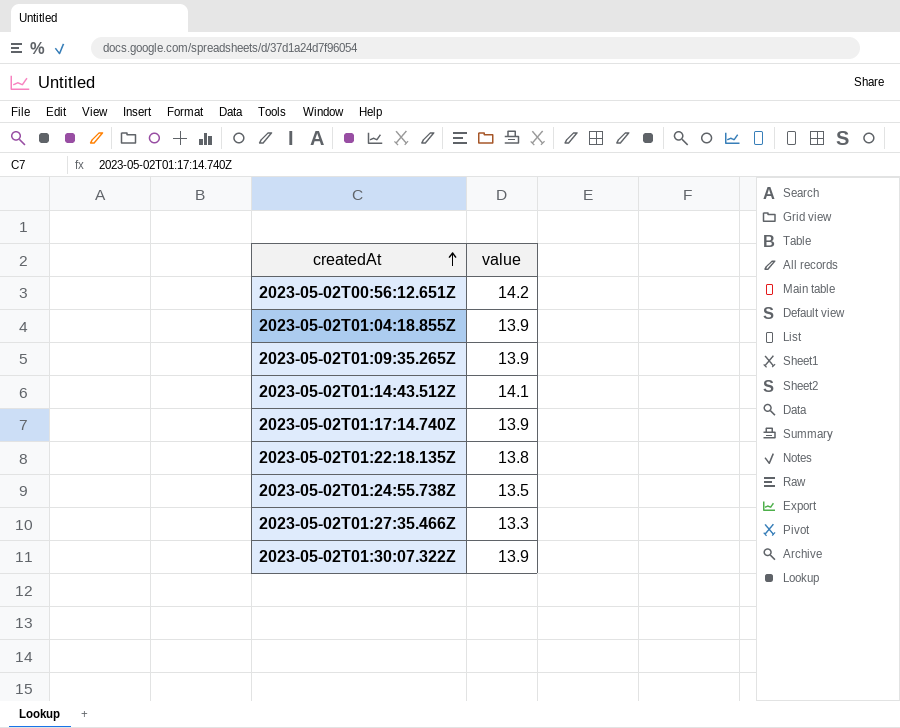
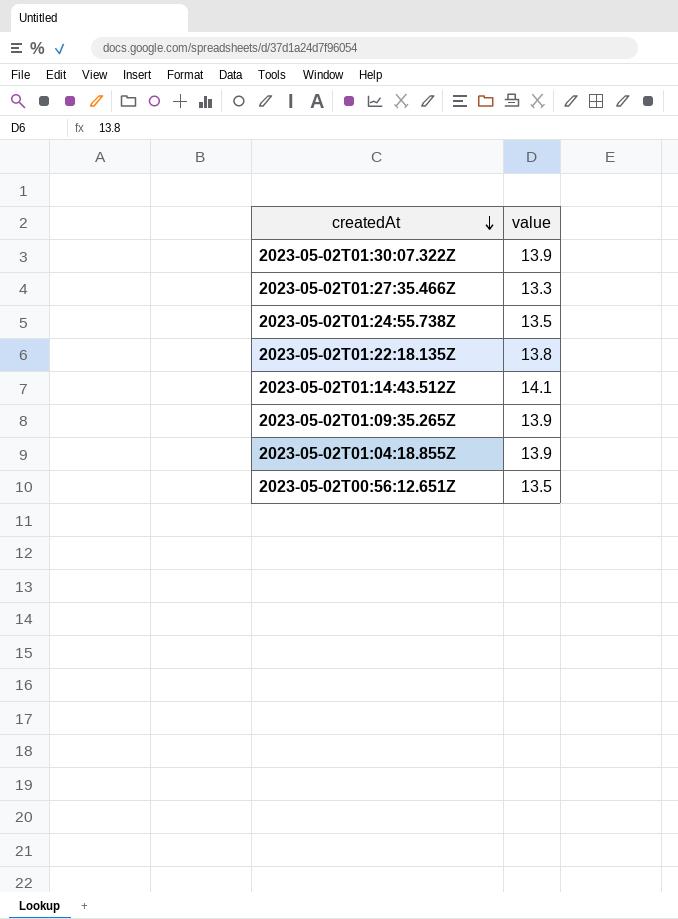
row order: createdAt ascending -> createdAt descending
row 2023-05-02T01:17:14.740Z: 13.9 -> none
2023-05-02T00:56:12.651Z | value: 14.2 -> 13.5

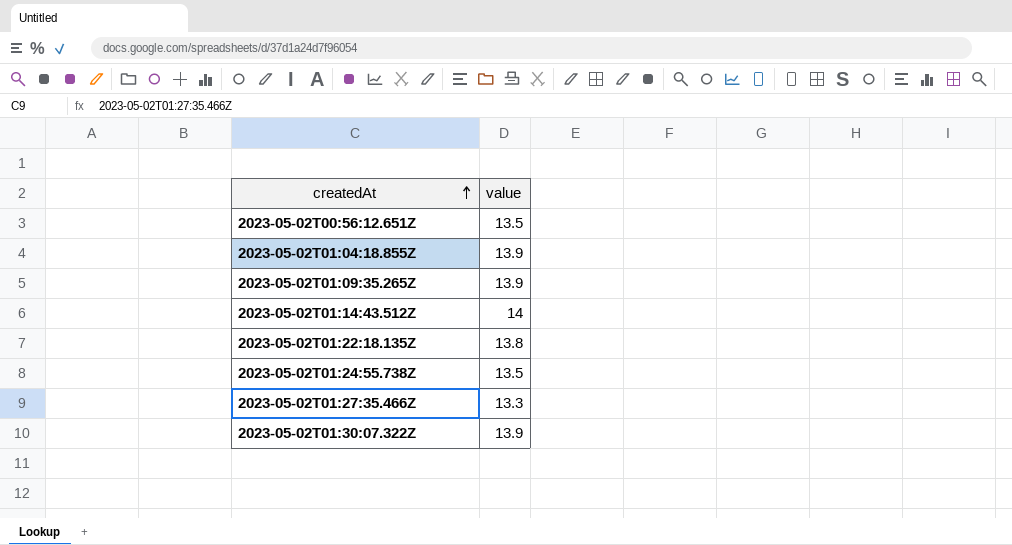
row order: createdAt descending -> createdAt ascending
2023-05-02T01:14:43.512Z | value: 14.1 -> 14

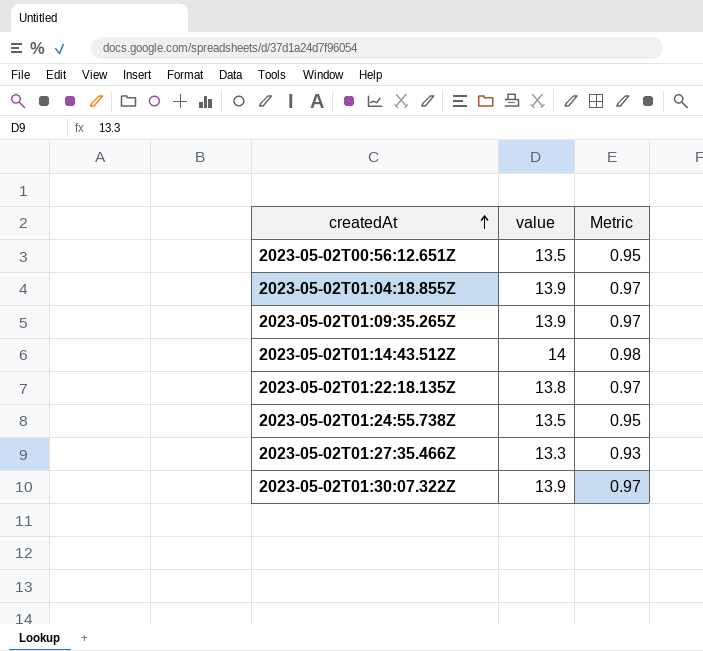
column Metric | formula: none -> [value] * 0.07

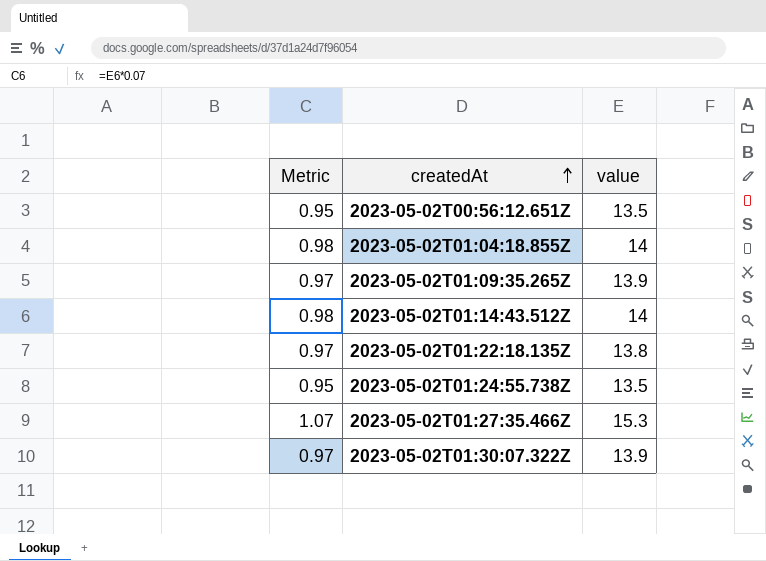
column Metric | position: 3 -> 1
2023-05-02T01:04:18.855Z | Metric: 0.97 -> 0.98
2023-05-02T01:04:18.855Z | value: 13.9 -> 14
2023-05-02T01:27:35.466Z | Metric: 0.93 -> 1.07
2023-05-02T01:27:35.466Z | value: 13.3 -> 15.3

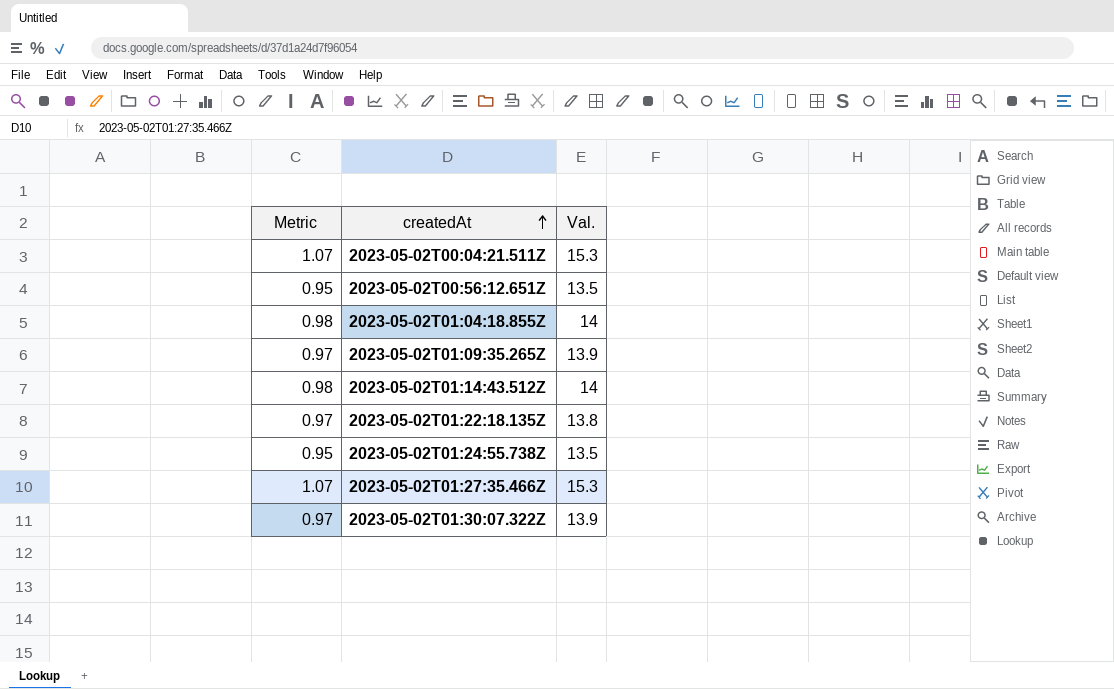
column name: value -> Val.
row 2023-05-02T00:04:21.511Z: none -> 1.07 | 15.3

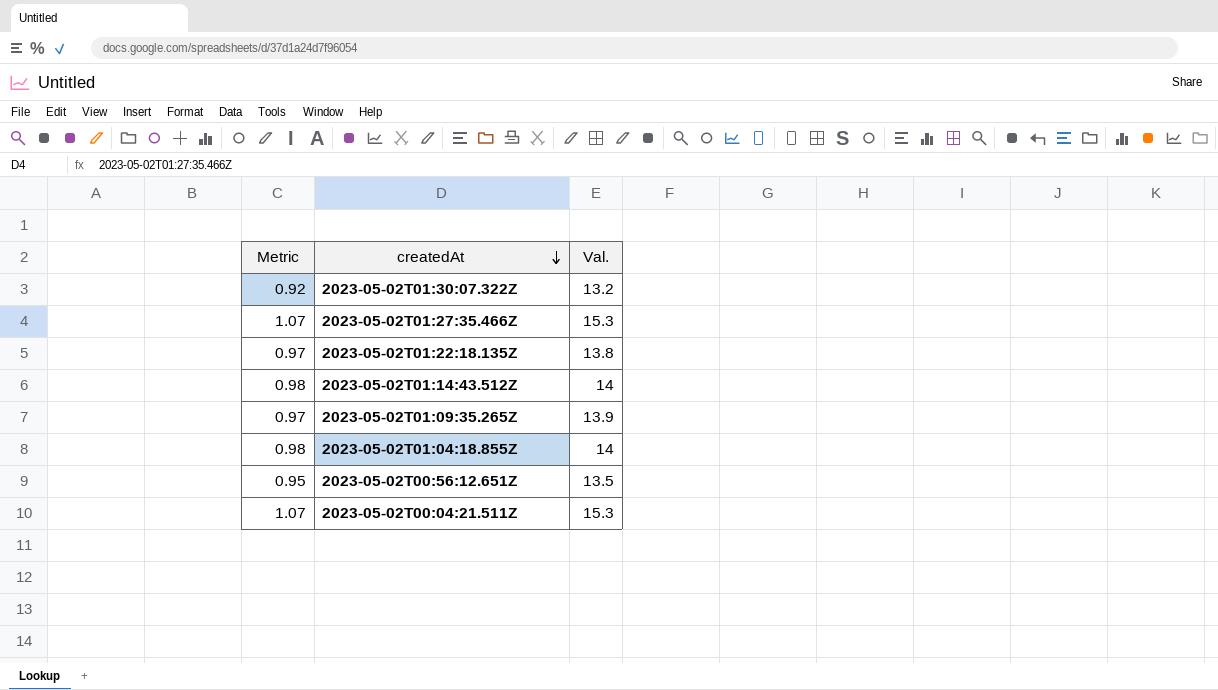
row order: createdAt ascending -> createdAt descending
row 2023-05-02T01:24:55.738Z: 0.95 | 13.5 -> none
2023-05-02T01:30:07.322Z | Metric: 0.97 -> 0.92
2023-05-02T01:30:07.322Z | Val.: 13.9 -> 13.2

